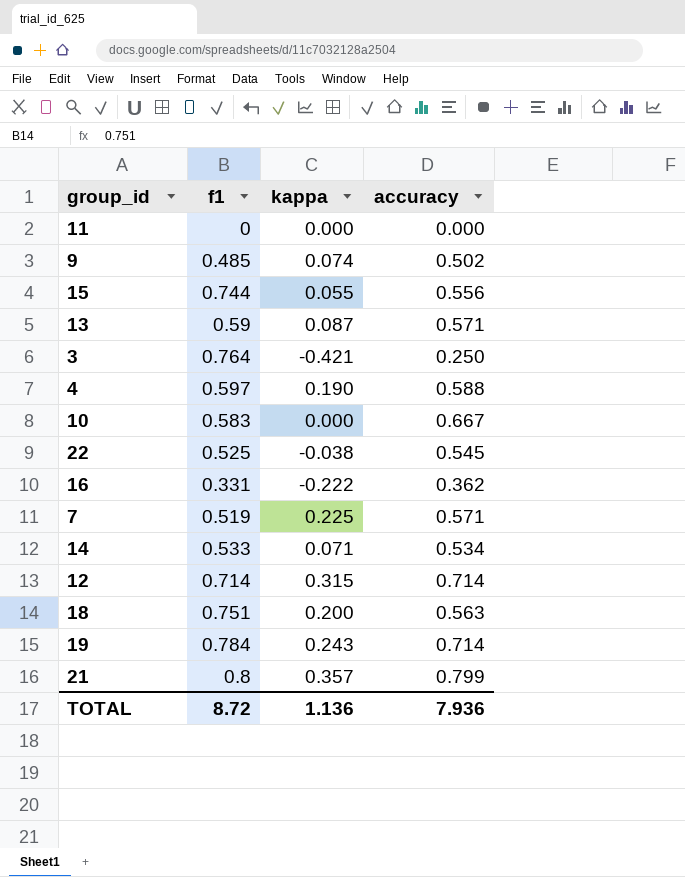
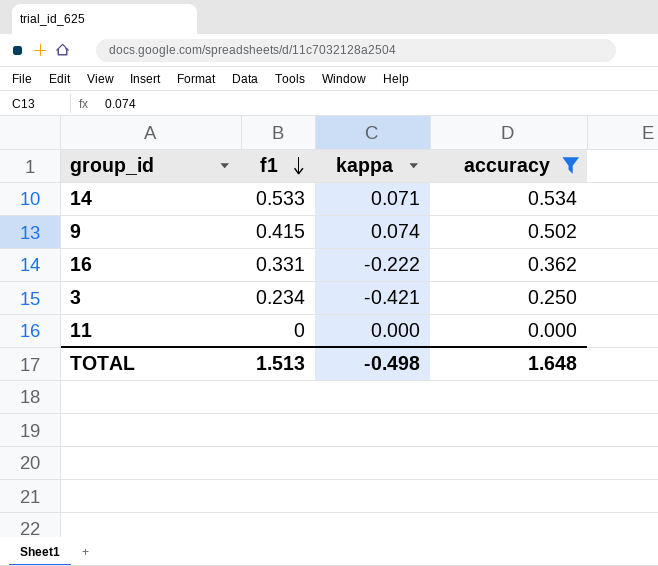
filter: none -> accuracy <= 0.534
row order: none -> f1 descending
9 | f1: 0.485 -> 0.415
3 | f1: 0.764 -> 0.234
TOTAL | f1: 8.72 -> 1.513
TOTAL | kappa: 1.136 -> -0.498
TOTAL | accuracy: 7.936 -> 1.648

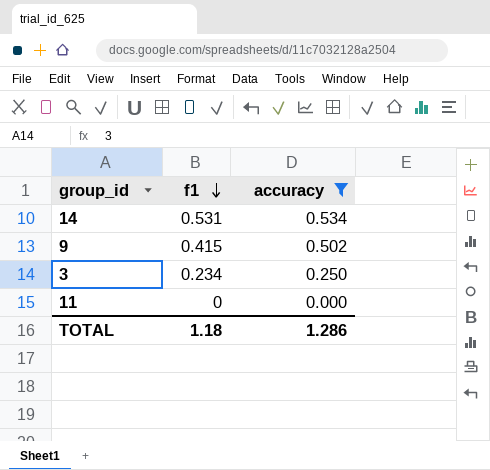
column kappa | position: 3 -> none
row 16: 0.331 | -0.222 | 0.362 -> none
14 | f1: 0.533 -> 0.531
TOTAL | f1: 1.513 -> 1.18
TOTAL | accuracy: 1.648 -> 1.286

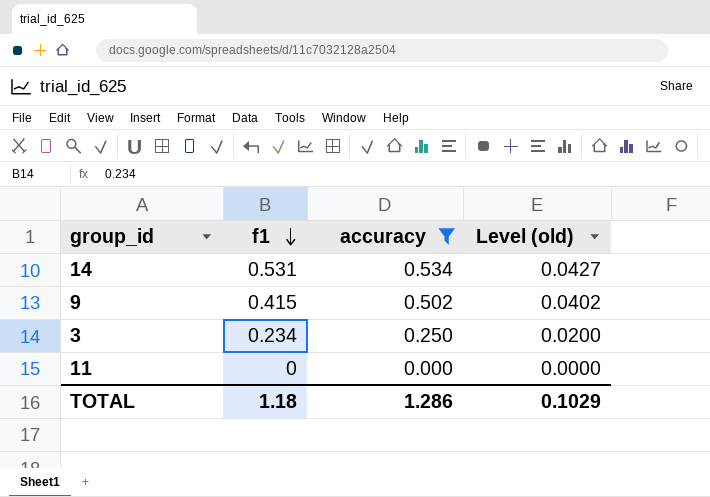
column Level (old) | formula: none -> [accuracy] * 0.08

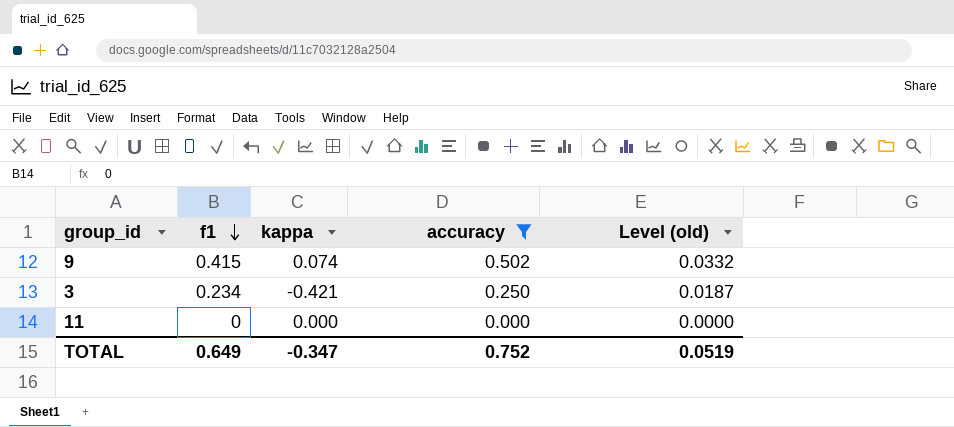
column kappa | position: none -> 3
column Level (old) | formula: [accuracy] * 0.08 -> [f1] * 0.08
row 14: 0.531 | 0.534 | 0.0427 -> none
TOTAL | f1: 1.18 -> 0.649
TOTAL | accuracy: 1.286 -> 0.752
TOTAL | Level (old): 0.1029 -> 0.0519

